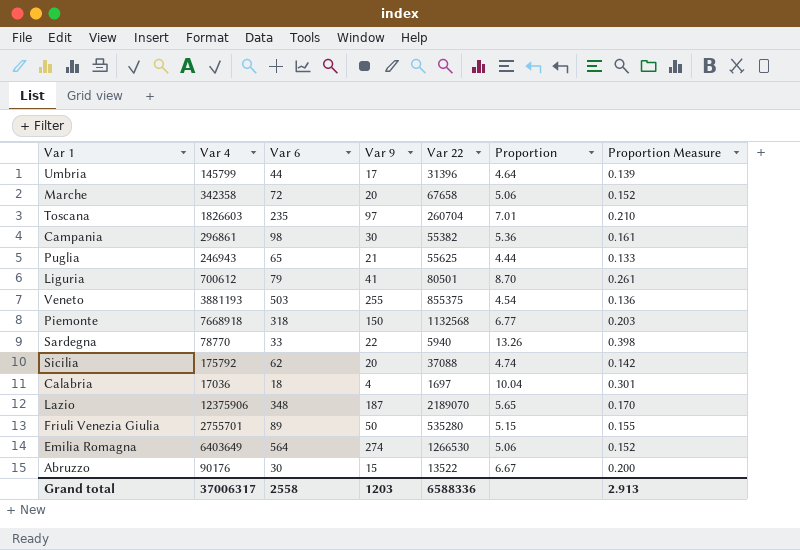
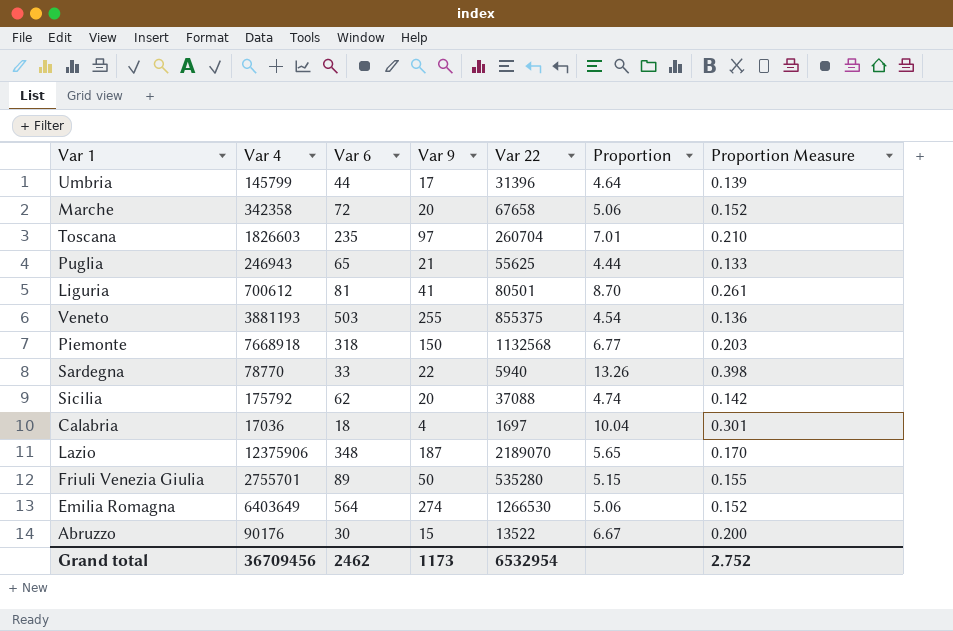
row Campania: 296861 | 98 | 30 | 55382 | 5.36 | 0.161 -> none
Liguria | Var 6: 79 -> 81
Grand total | Var 4: 37006317 -> 36709456
Grand total | Var 6: 2558 -> 2462
Grand total | Var 9: 1203 -> 1173
Grand total | Var 22: 6588336 -> 6532954
Grand total | Proportion Measure: 2.913 -> 2.752

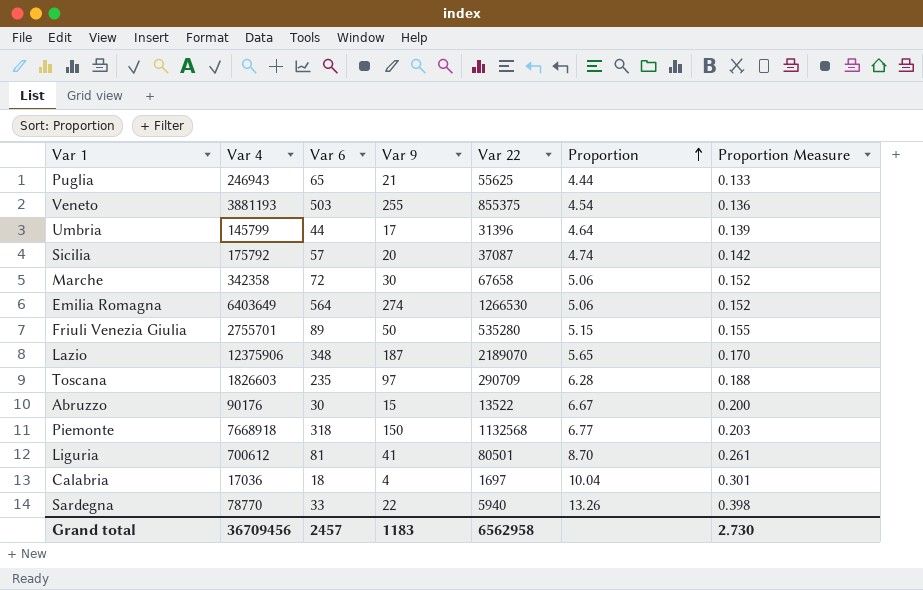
row order: none -> Proportion ascending
Sicilia | Var 6: 62 -> 57
Sicilia | Var 22: 37088 -> 37087
Marche | Var 9: 20 -> 30
Toscana | Var 22: 260704 -> 290709
Toscana | Proportion: 7.01 -> 6.28
Toscana | Proportion Measure: 0.210 -> 0.188
Grand total | Var 6: 2462 -> 2457
Grand total | Var 9: 1173 -> 1183
Grand total | Var 22: 6532954 -> 6562958
Grand total | Proportion Measure: 2.752 -> 2.730

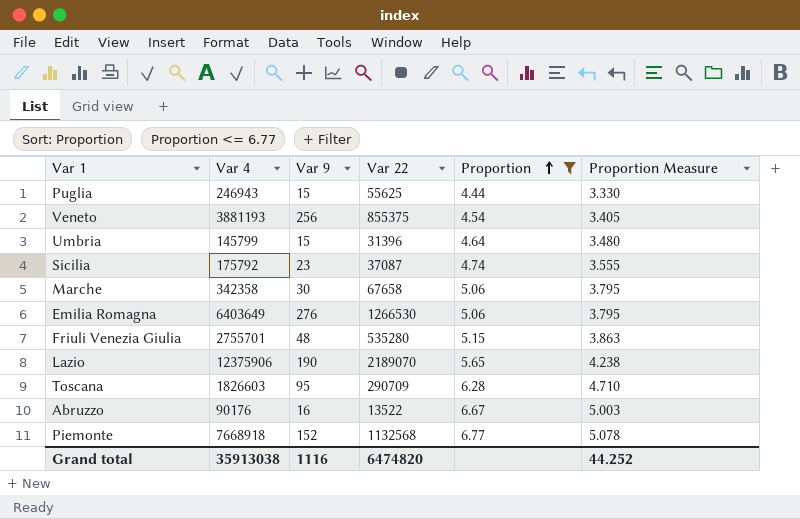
filter: none -> Proportion <= 6.77
column Var 6 | position: 3 -> none
column Proportion Measure | formula: [Proportion] * 0.03 -> [Proportion] * 0.75
Puglia | Var 9: 21 -> 15
Veneto | Var 9: 255 -> 256
Umbria | Var 9: 17 -> 15
Sicilia | Var 9: 20 -> 23
Emilia Romagna | Var 9: 274 -> 276
Friuli Venezia Giulia | Var 9: 50 -> 48
Lazio | Var 9: 187 -> 190
Toscana | Var 9: 97 -> 95
Abruzzo | Var 9: 15 -> 16
Piemonte | Var 9: 150 -> 152
Grand total | Var 4: 36709456 -> 35913038
Grand total | Var 9: 1183 -> 1116
Grand total | Var 22: 6562958 -> 6474820
Grand total | Proportion Measure: 2.730 -> 44.252

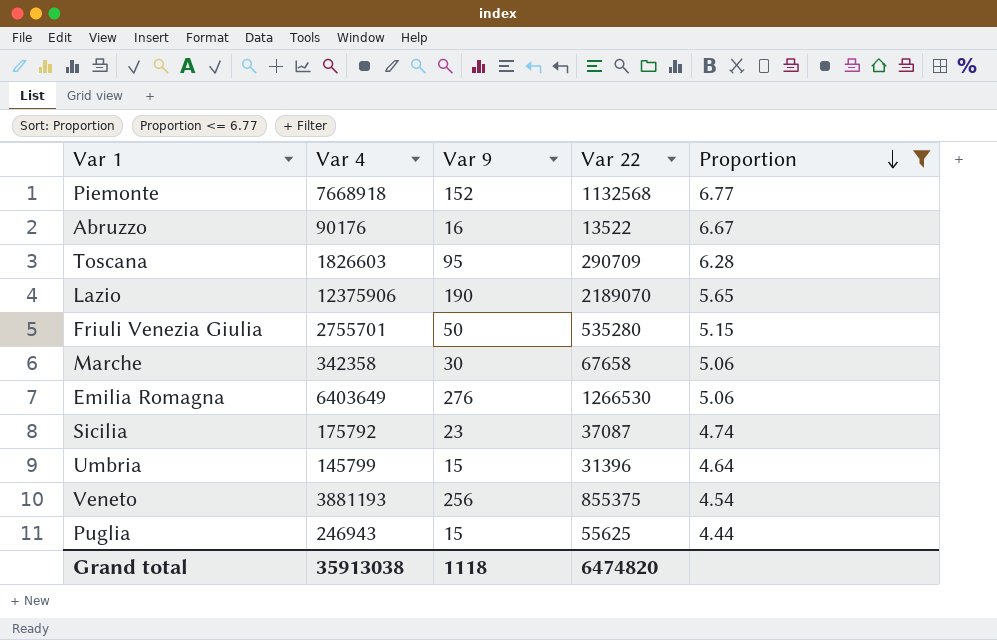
row order: Proportion ascending -> Proportion descending
column Proportion Measure | formula: [Proportion] * 0.75 -> none
Friuli Venezia Giulia | Var 9: 48 -> 50
Grand total | Var 9: 1116 -> 1118

